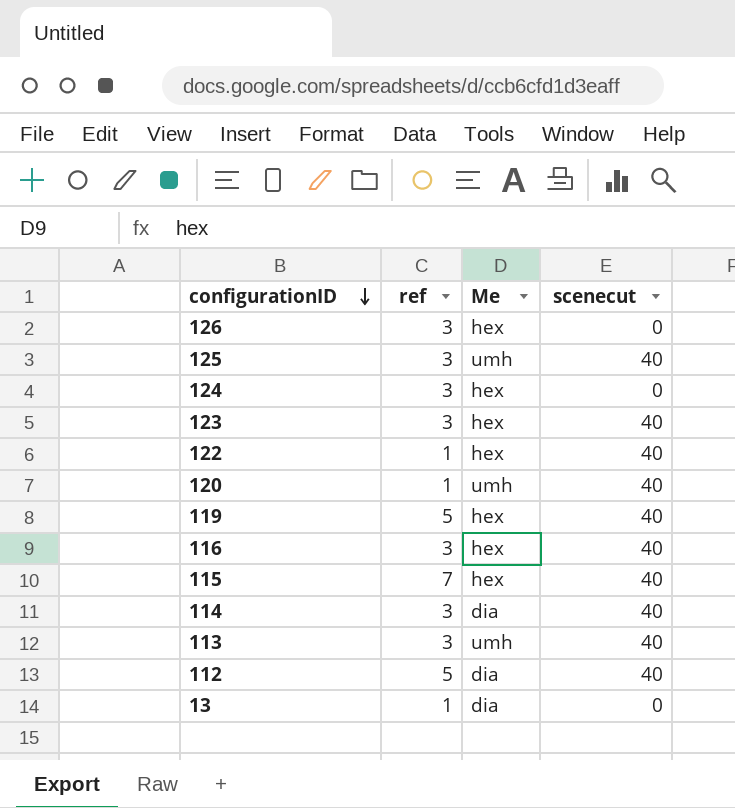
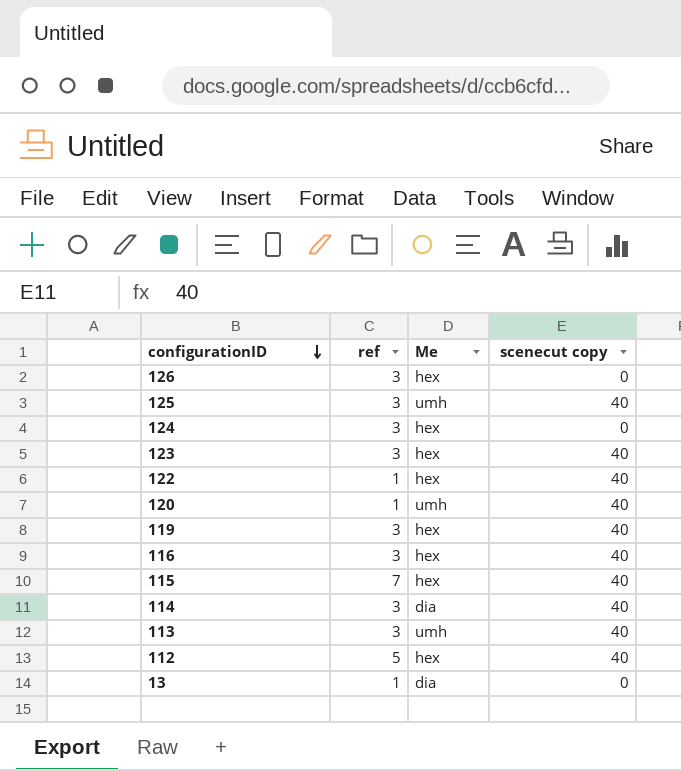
column name: scenecut -> scenecut copy
119 | ref: 5 -> 3
112 | Me: dia -> hex

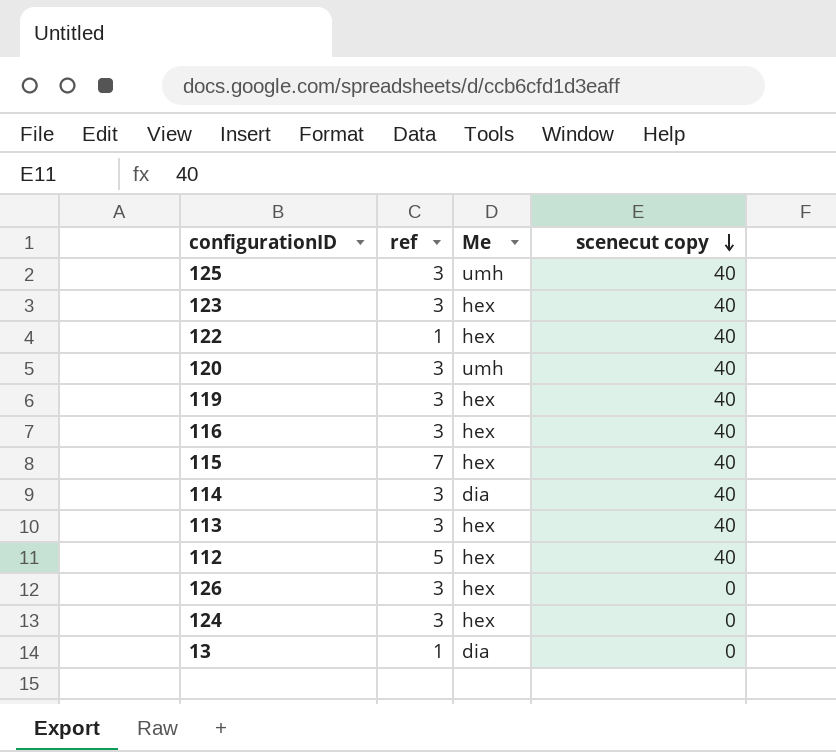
row order: configurationID descending -> scenecut copy descending
120 | ref: 1 -> 3
113 | Me: umh -> hex

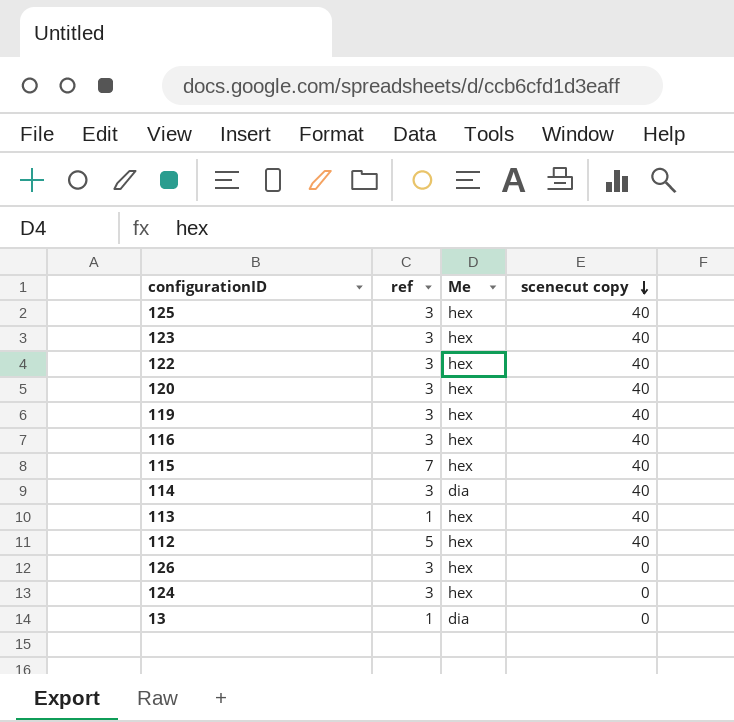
125 | Me: umh -> hex
122 | ref: 1 -> 3
120 | Me: umh -> hex
113 | ref: 3 -> 1

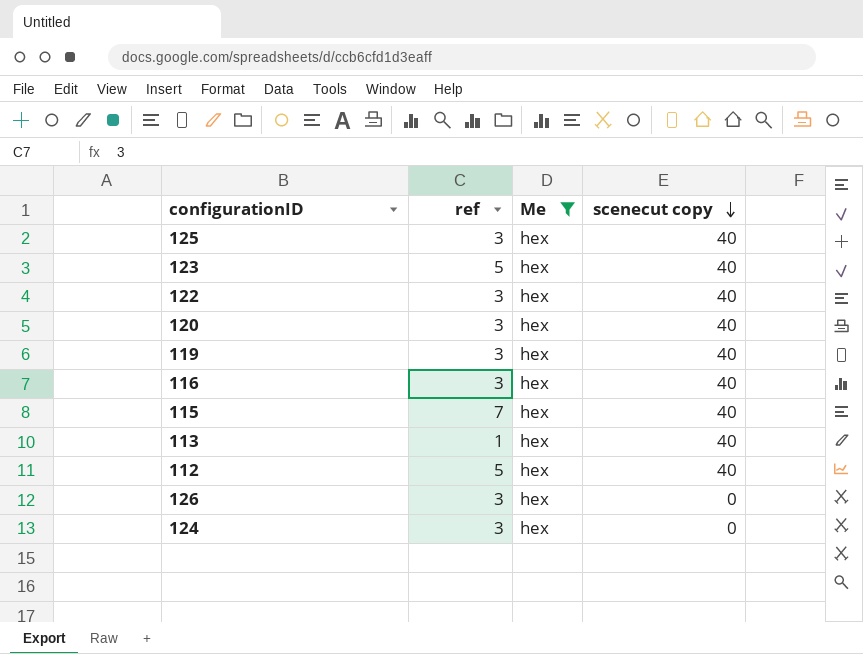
filter: none -> Me = hex
123 | ref: 3 -> 5

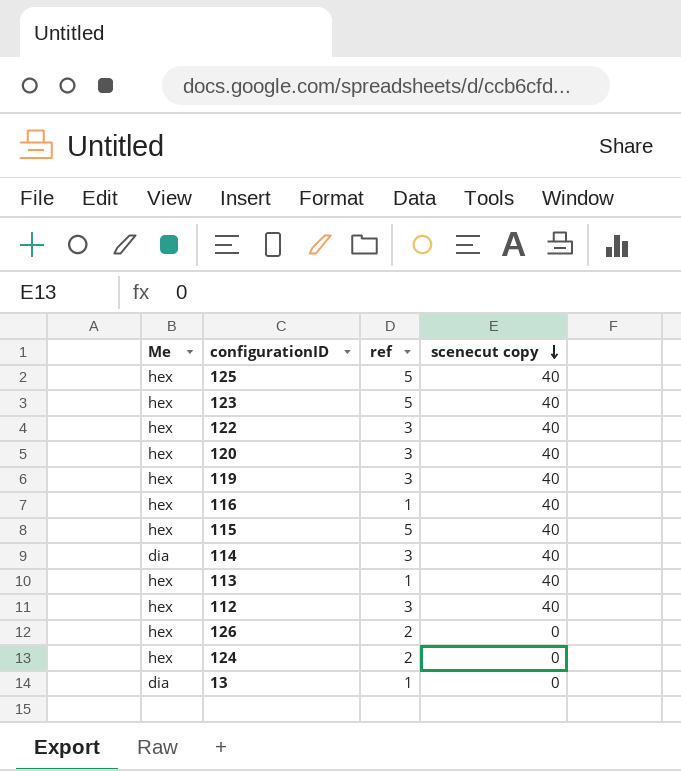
filter: Me = hex -> none
column Me | position: 3 -> 1
125 | ref: 3 -> 5
116 | ref: 3 -> 1
115 | ref: 7 -> 5
112 | ref: 5 -> 3
126 | ref: 3 -> 2
124 | ref: 3 -> 2

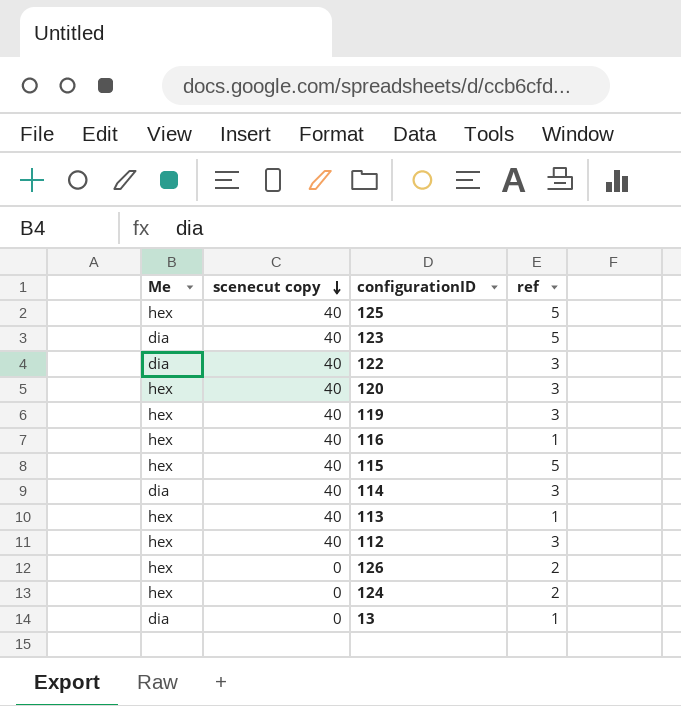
column scenecut copy | position: 4 -> 2
123 | Me: hex -> dia
122 | Me: hex -> dia

